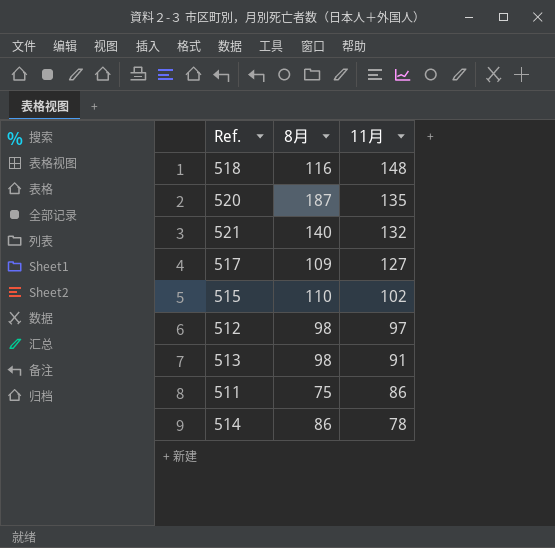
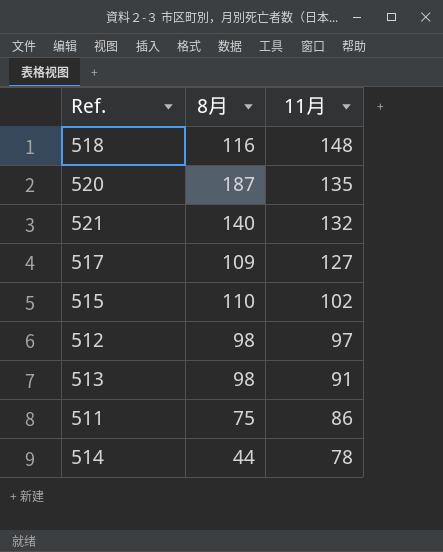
514 | 8月: 86 -> 44

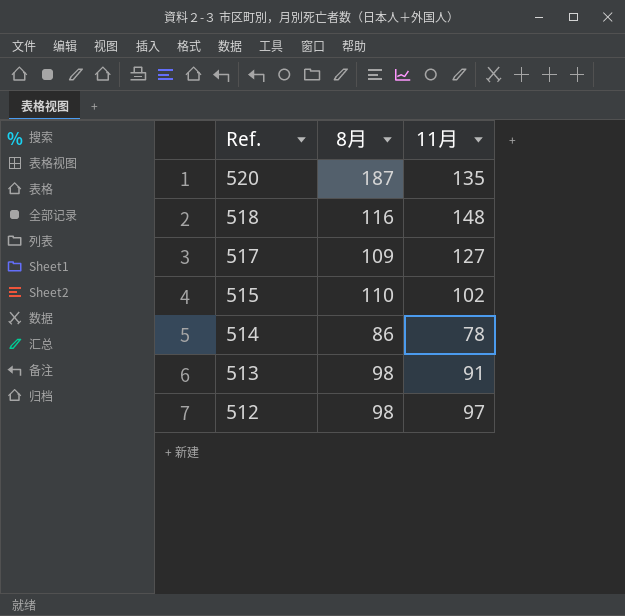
row order: 11月 descending -> Ref. descending
row 521: 140 | 132 -> none
row 511: 75 | 86 -> none
514 | 8月: 44 -> 86

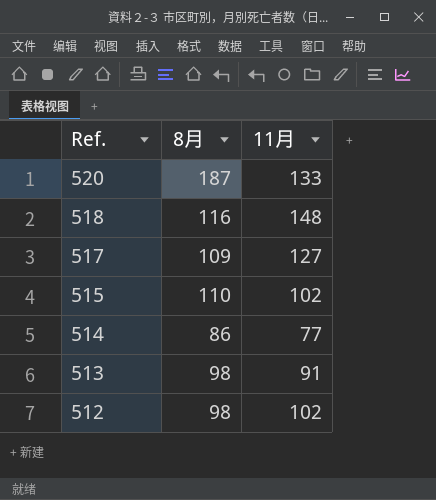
520 | 11月: 135 -> 133
514 | 11月: 78 -> 77
512 | 11月: 97 -> 102

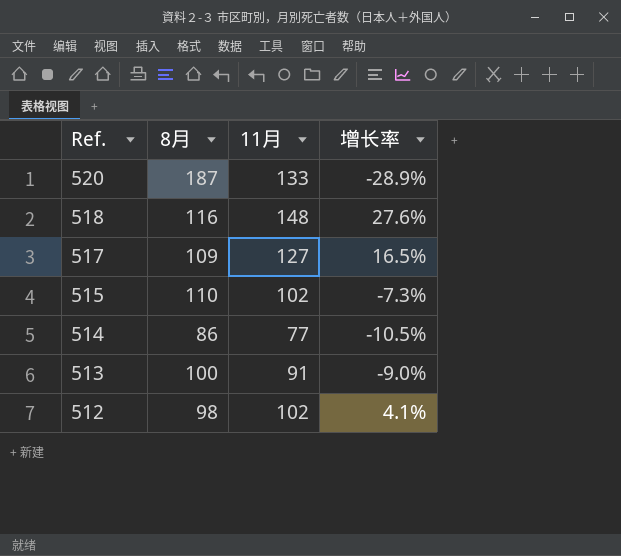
column 增长率 | formula: none -> ([11月] - [8月]) / [8月]
513 | 8月: 98 -> 100

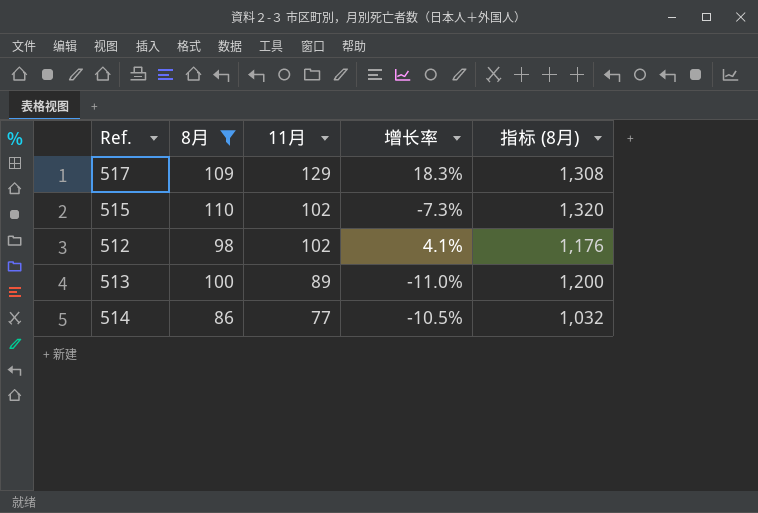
filter: none -> 8月 <= 110
row order: Ref. descending -> 11月 descending
column 指标 (8月) | formula: none -> [8月] * 12
517 | 11月: 127 -> 129
517 | 增长率: 16.5% -> 18.3%
513 | 11月: 91 -> 89
513 | 增长率: -9.0% -> -11.0%

